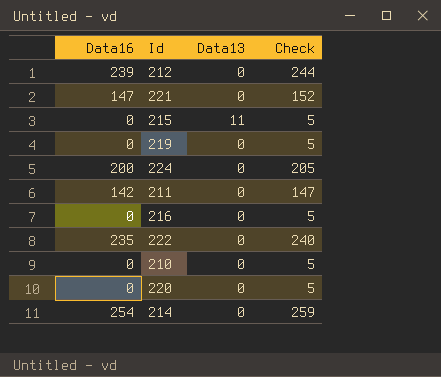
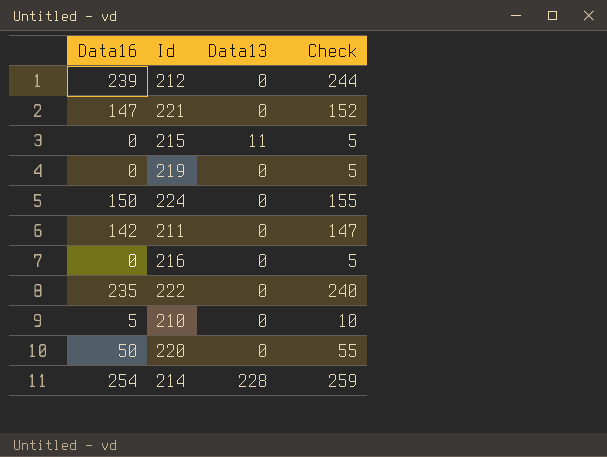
224 | Data16: 200 -> 150
224 | Check: 205 -> 155
210 | Data16: 0 -> 5
210 | Check: 5 -> 10
220 | Data16: 0 -> 50
220 | Check: 5 -> 55
214 | Data13: 0 -> 228

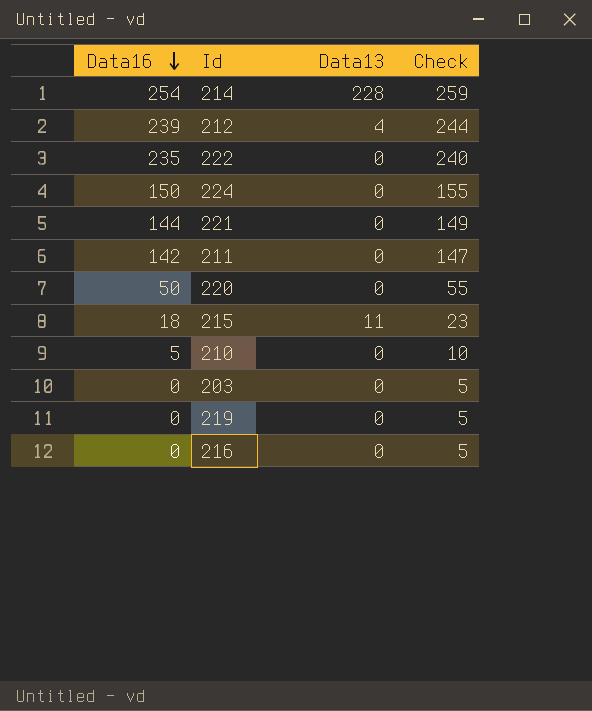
row order: none -> Data16 descending
212 | Data13: 0 -> 4
221 | Data16: 147 -> 144
221 | Check: 152 -> 149
215 | Data16: 0 -> 18
215 | Check: 5 -> 23
row 203: none -> 0 | 0 | 5

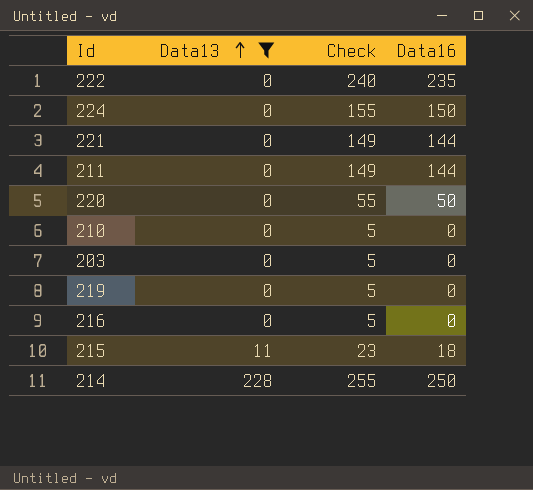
filter: none -> Data13 != 4
row order: Data16 descending -> Data13 ascending
column Data16 | position: 1 -> 4
211 | Check: 147 -> 149
211 | Data16: 142 -> 144
210 | Check: 10 -> 5
210 | Data16: 5 -> 0
214 | Check: 259 -> 255
214 | Data16: 254 -> 250

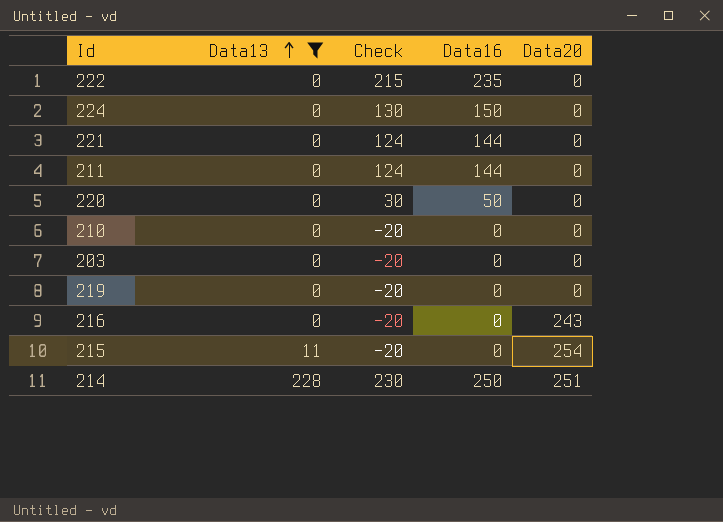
column Check | formula: [Data16] + 5 -> [Data16] - 20
column Data20 | position: none -> 5
215 | Data16: 18 -> 0

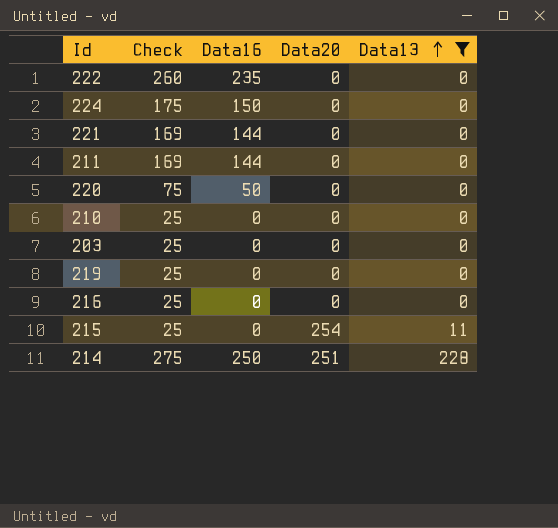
column Check | formula: [Data16] - 20 -> [Data16] + 25
column Data13 | position: 2 -> 5
216 | Data20: 243 -> 0

